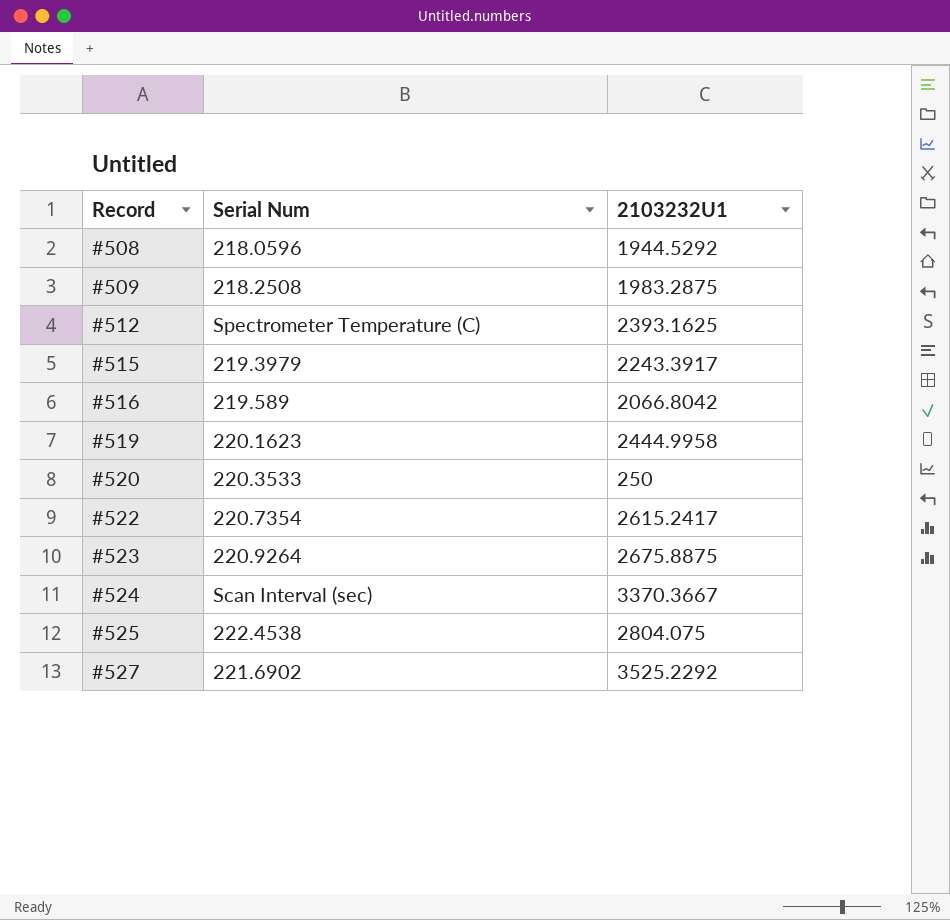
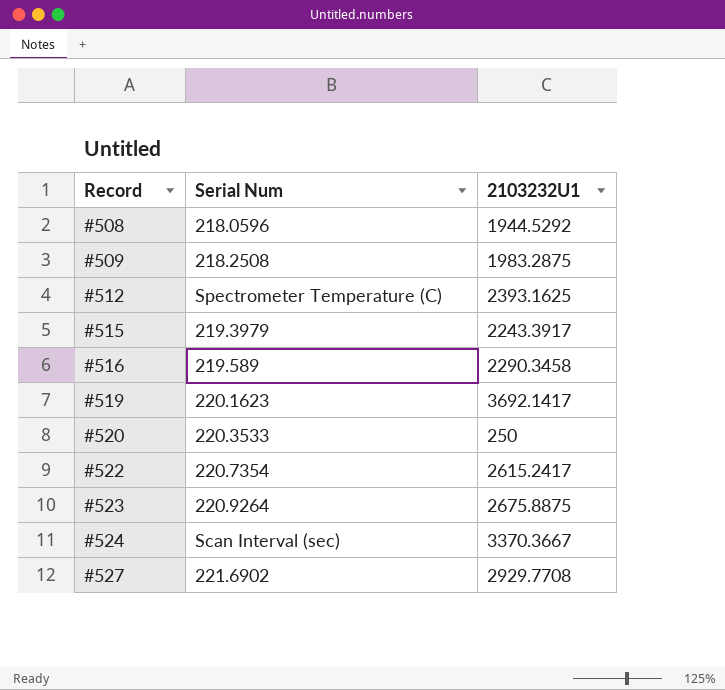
row #525: 222.4538 | 2804.075 -> none
#516 | 2103232U1: 2066.8042 -> 2290.3458
#519 | 2103232U1: 2444.9958 -> 3692.1417
#527 | 2103232U1: 3525.2292 -> 2929.7708

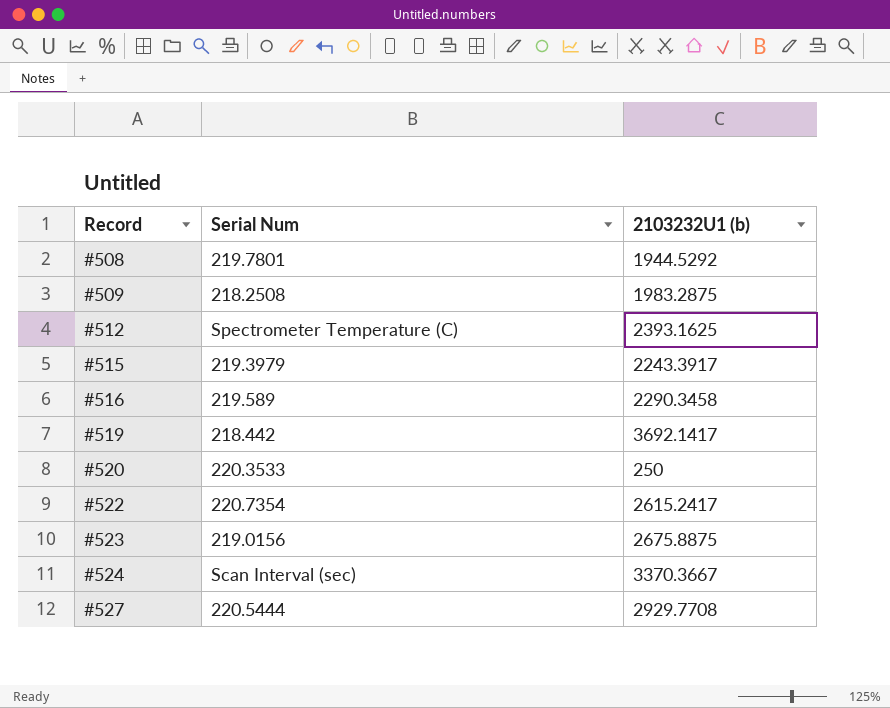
column name: 2103232U1 -> 2103232U1 (b)
#508 | Serial Num: 218.0596 -> 219.7801
#519 | Serial Num: 220.1623 -> 218.442
#523 | Serial Num: 220.9264 -> 219.0156
#527 | Serial Num: 221.6902 -> 220.5444

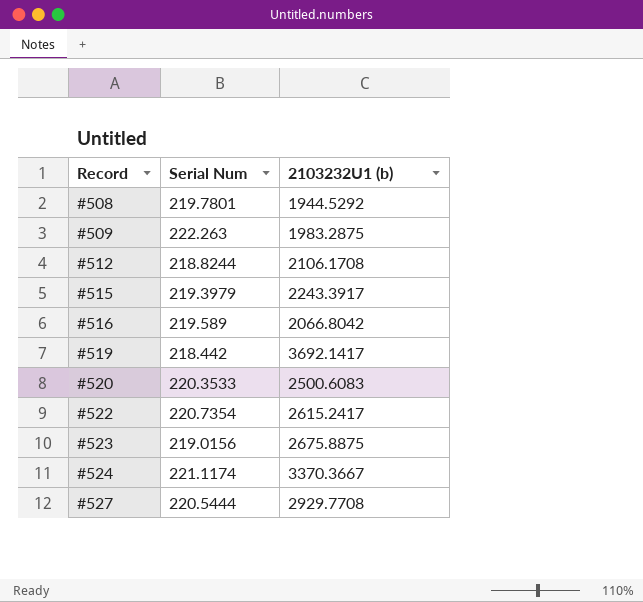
#509 | Serial Num: 218.2508 -> 222.263
#512 | Serial Num: Spectrometer Temperature (C) -> 218.8244
#512 | 2103232U1 (b): 2393.1625 -> 2106.1708
#516 | 2103232U1 (b): 2290.3458 -> 2066.8042
#520 | 2103232U1 (b): 250 -> 2500.6083
#524 | Serial Num: Scan Interval (sec) -> 221.1174

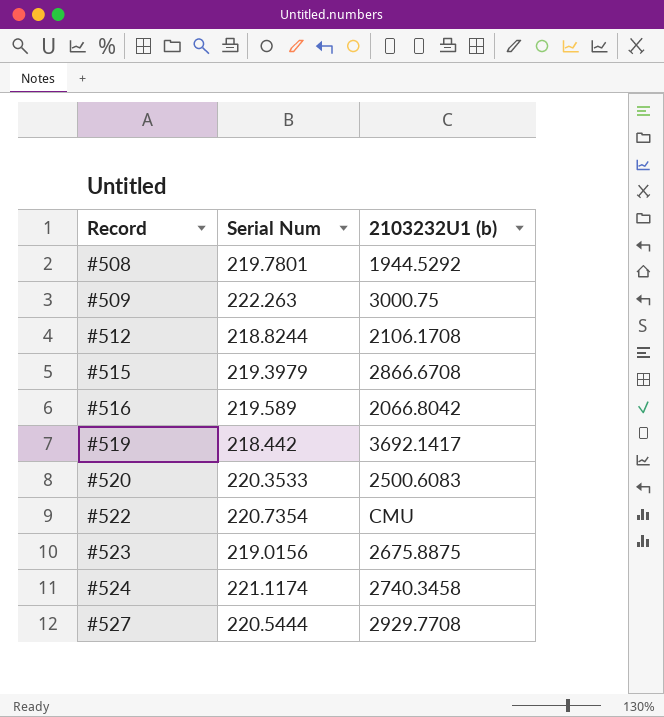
#509 | 2103232U1 (b): 1983.2875 -> 3000.75
#515 | 2103232U1 (b): 2243.3917 -> 2866.6708
#522 | 2103232U1 (b): 2615.2417 -> CMU
#524 | 2103232U1 (b): 3370.3667 -> 2740.3458

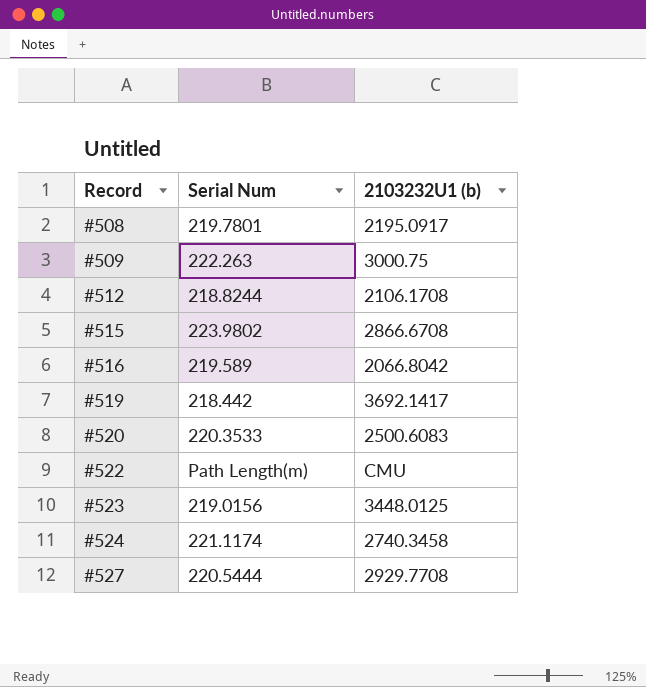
#508 | 2103232U1 (b): 1944.5292 -> 2195.0917
#515 | Serial Num: 219.3979 -> 223.9802
#522 | Serial Num: 220.7354 -> Path Length(m)
#523 | 2103232U1 (b): 2675.8875 -> 3448.0125

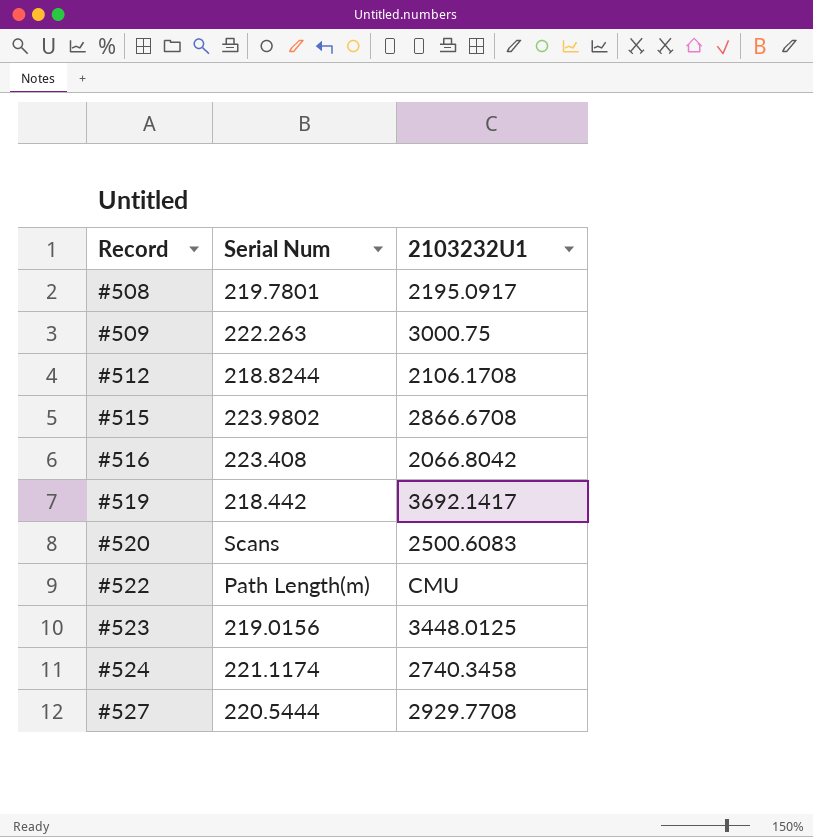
column name: 2103232U1 (b) -> 2103232U1
#516 | Serial Num: 219.589 -> 223.408
#520 | Serial Num: 220.3533 -> Scans

